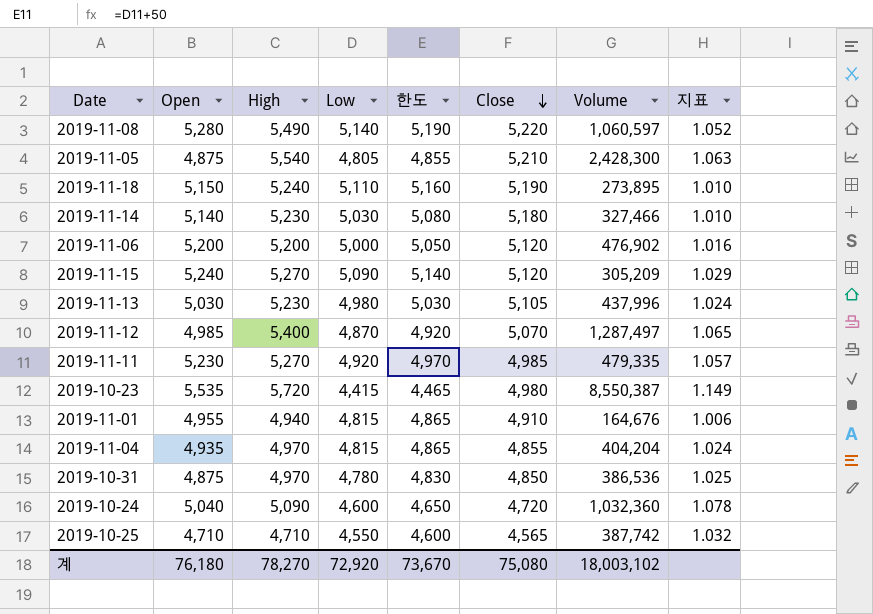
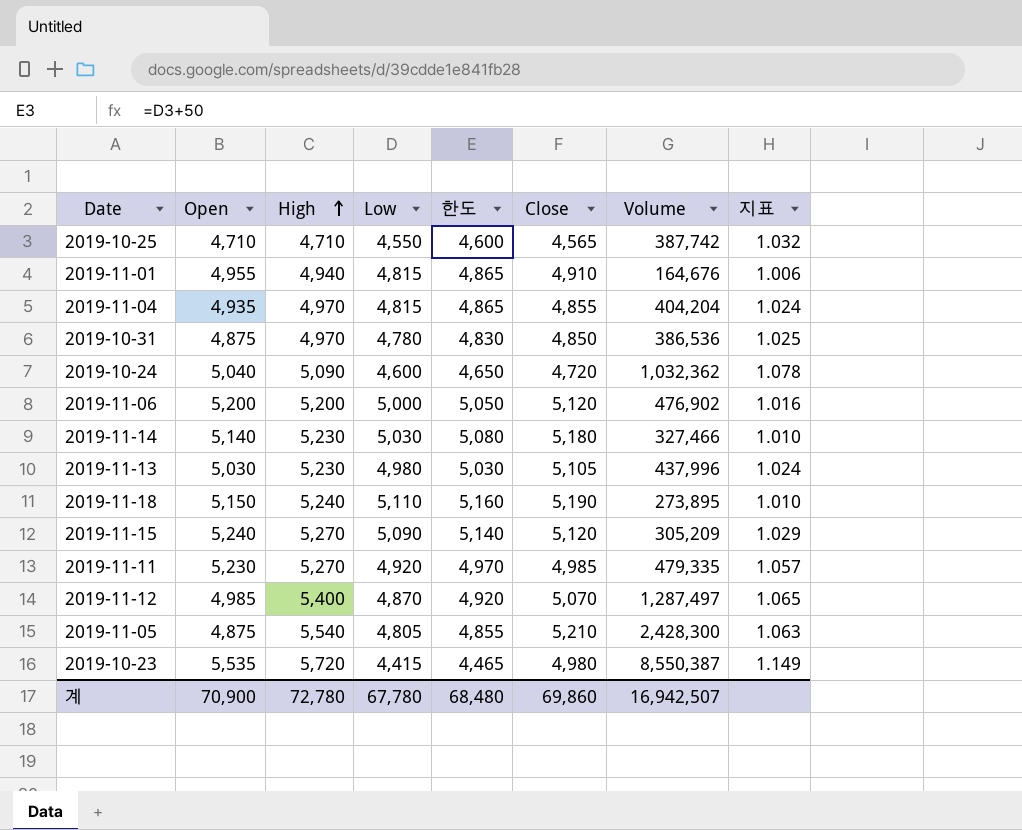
row order: Close descending -> High ascending
row 2019-11-08: 5,280 | 5,490 | 5,140 | 5,190 | 5,220 | 1,060,597 | 1.052 -> none
2019-10-24 | Volume: 1,032,360 -> 1,032,362
계 | Open: 76,180 -> 70,900
계 | High: 78,270 -> 72,780
계 | Low: 72,920 -> 67,780
계 | 한도: 73,670 -> 68,480
계 | Close: 75,080 -> 69,860
계 | Volume: 18,003,102 -> 16,942,507

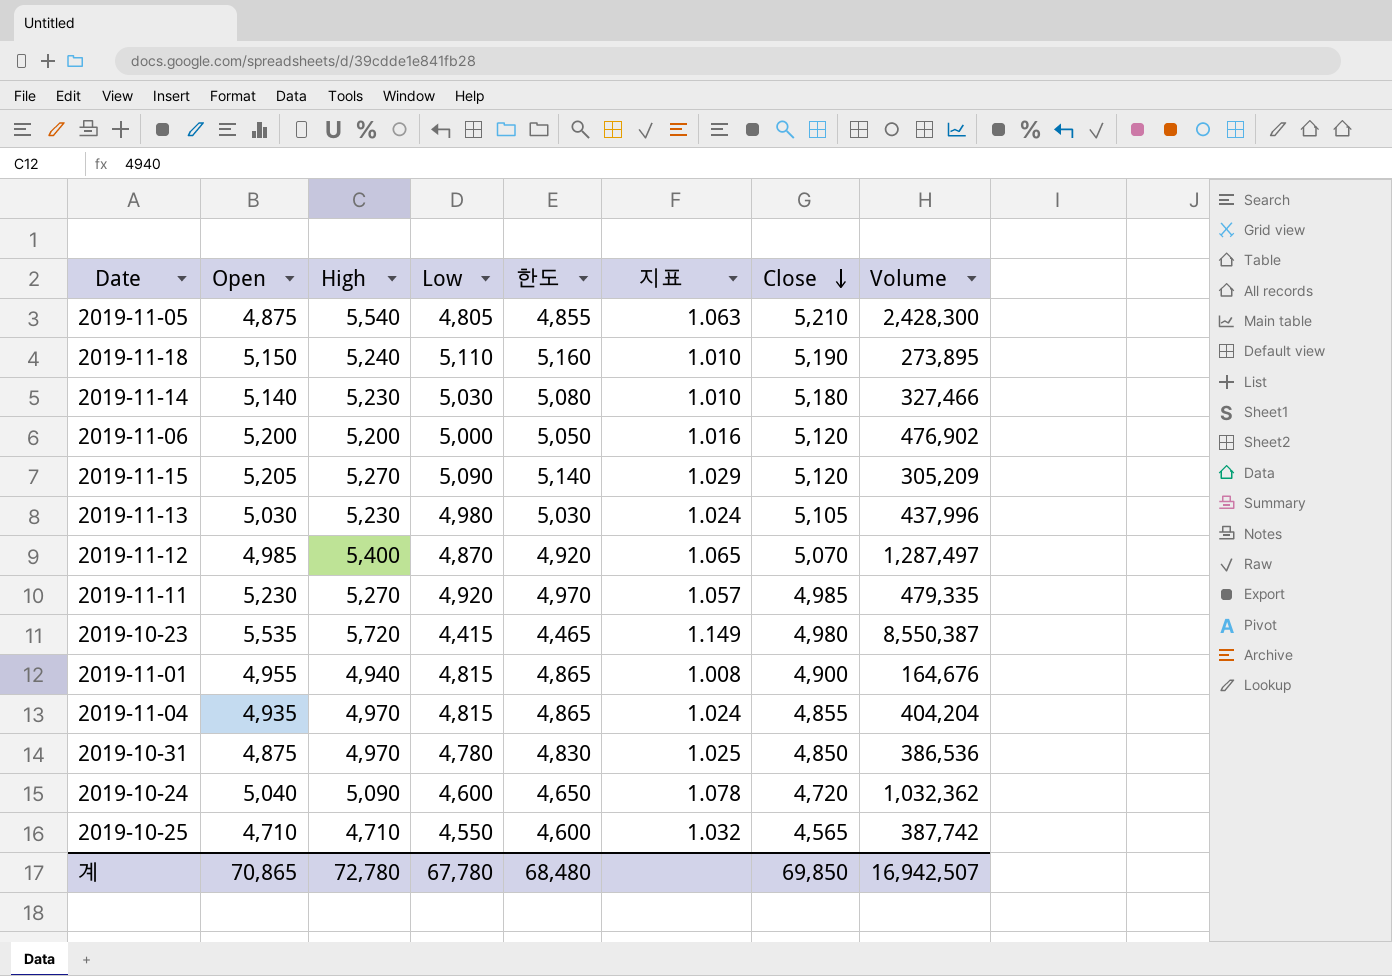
row order: High ascending -> Close descending
column 지표 | position: 8 -> 6
2019-11-15 | Open: 5,240 -> 5,205
2019-11-01 | 지표: 1.006 -> 1.008
2019-11-01 | Close: 4,910 -> 4,900
계 | Open: 70,900 -> 70,865
계 | Close: 69,860 -> 69,850

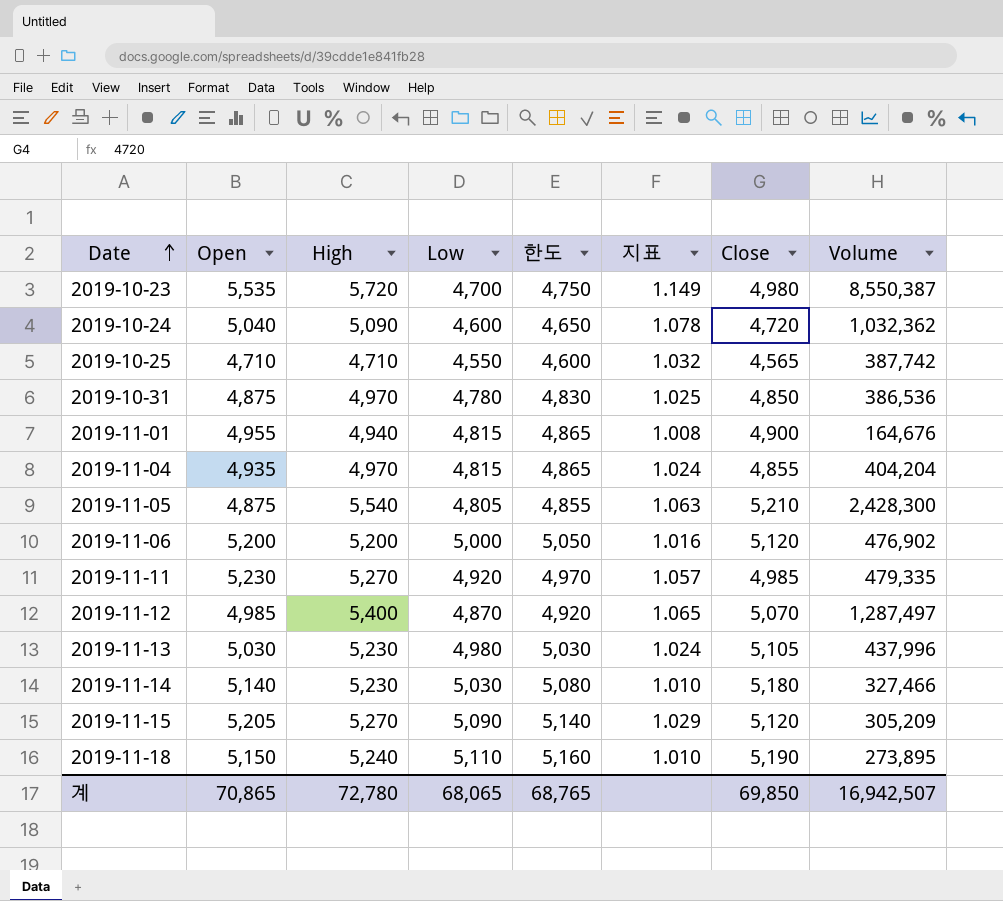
row order: Close descending -> Date ascending
2019-10-23 | Low: 4,415 -> 4,700
2019-10-23 | 한도: 4,465 -> 4,750
계 | Low: 67,780 -> 68,065
계 | 한도: 68,480 -> 68,765

